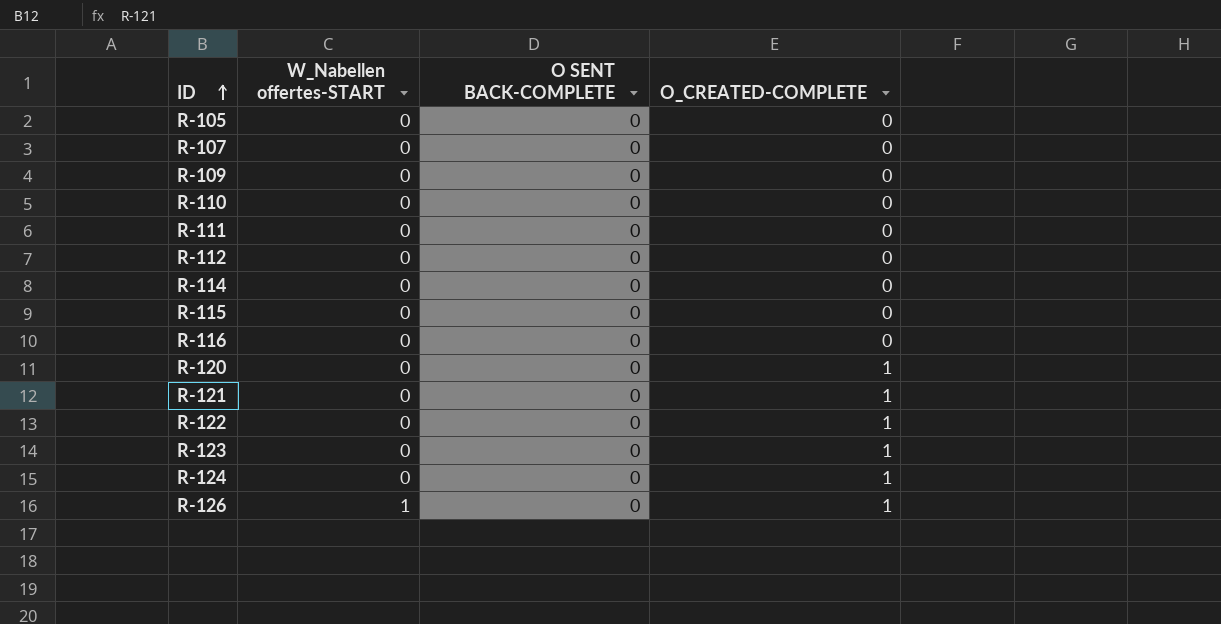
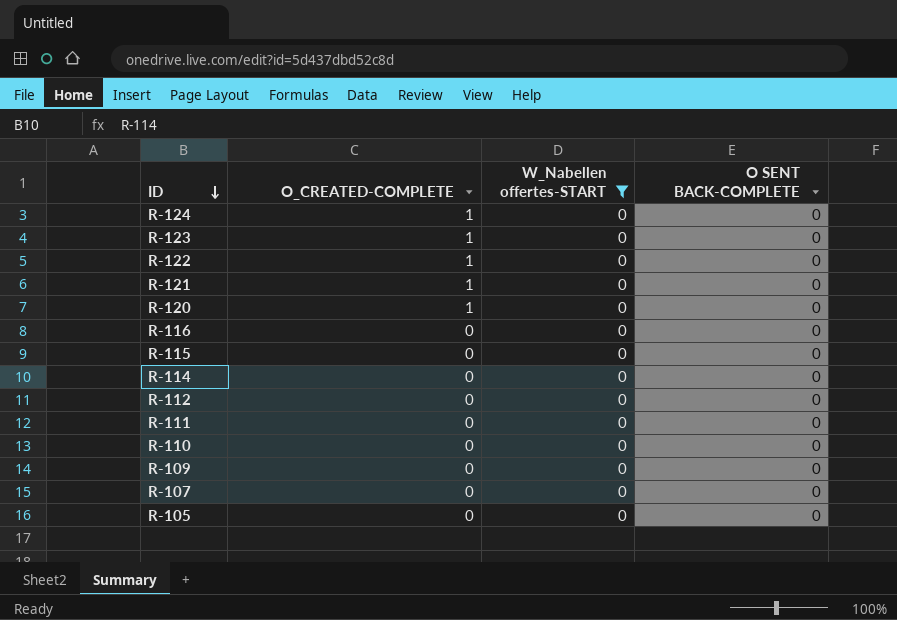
filter: none -> W_Nabellen offertes-START = 0
row order: ID ascending -> ID descending
column O_CREATED-COMPLETE | position: 4 -> 2

